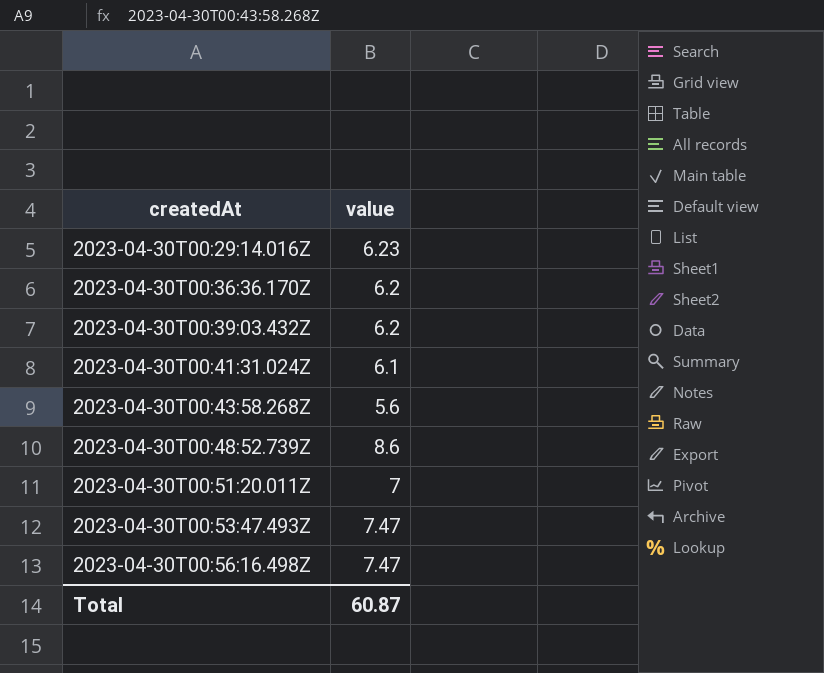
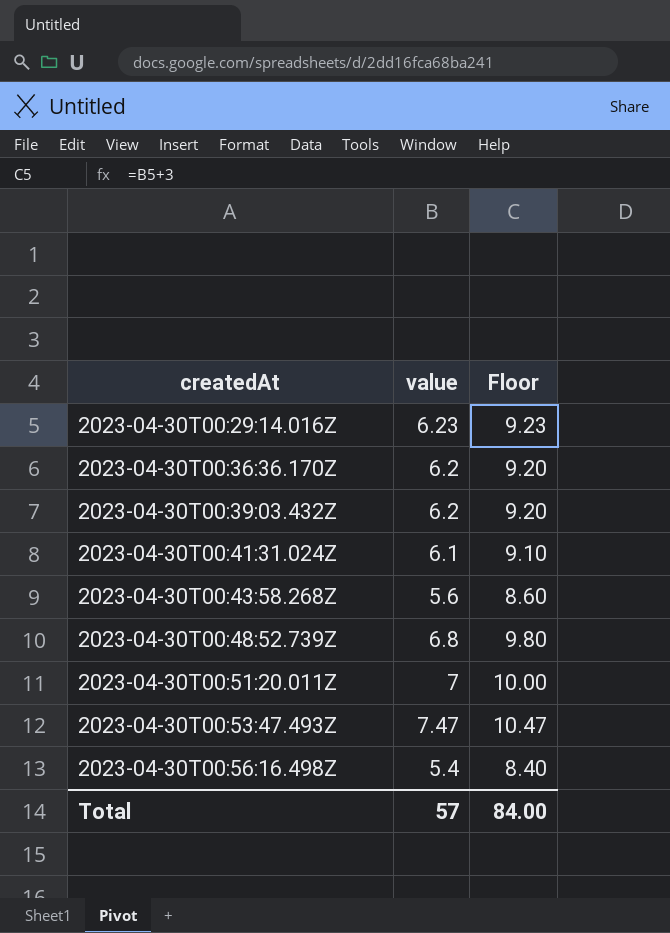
column Floor | formula: none -> [value] + 3
2023-04-30T00:48:52.739Z | value: 8.6 -> 6.8
2023-04-30T00:56:16.498Z | value: 7.47 -> 5.4
Total | value: 60.87 -> 57

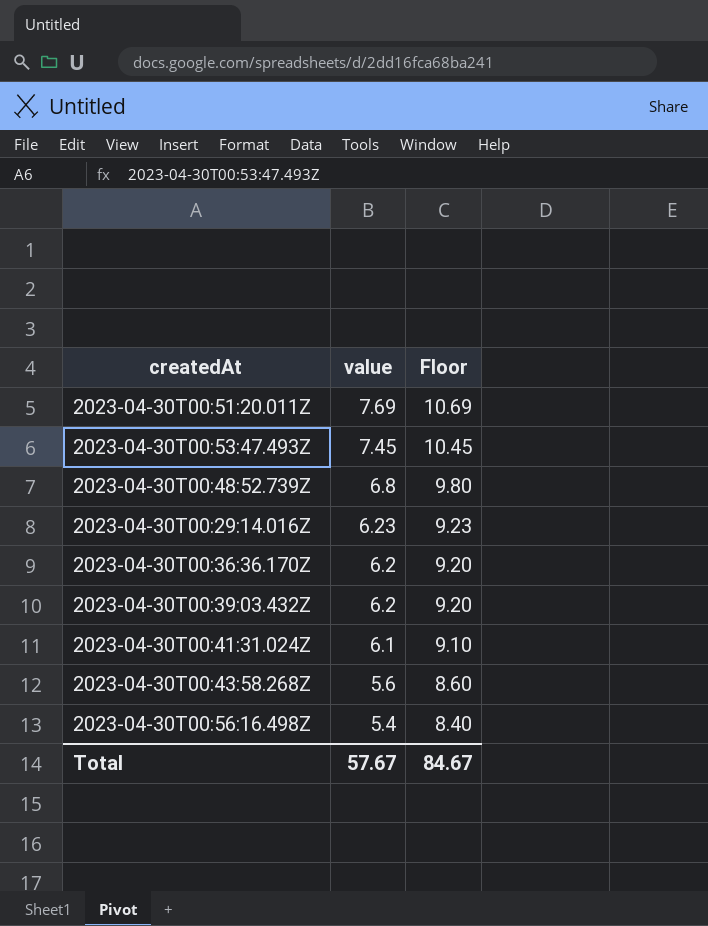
row order: createdAt ascending -> value descending
2023-04-30T00:51:20.011Z | value: 7 -> 7.69
2023-04-30T00:51:20.011Z | Floor: 10.00 -> 10.69
2023-04-30T00:53:47.493Z | value: 7.47 -> 7.45
2023-04-30T00:53:47.493Z | Floor: 10.47 -> 10.45
Total | value: 57 -> 57.67
Total | Floor: 84.00 -> 84.67

